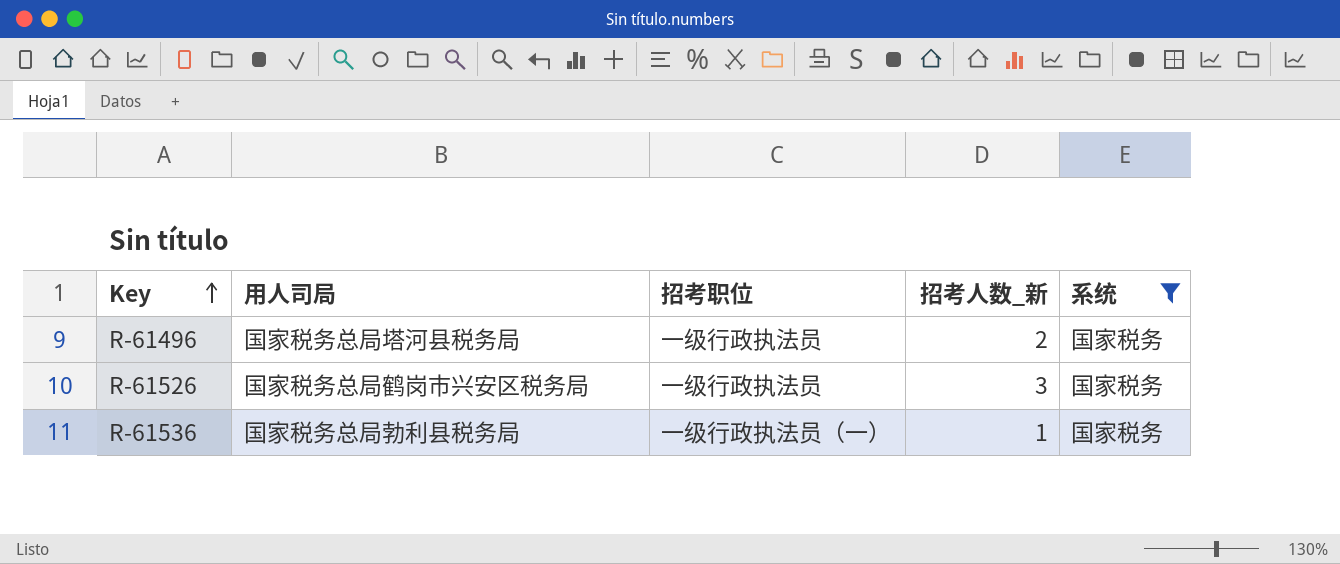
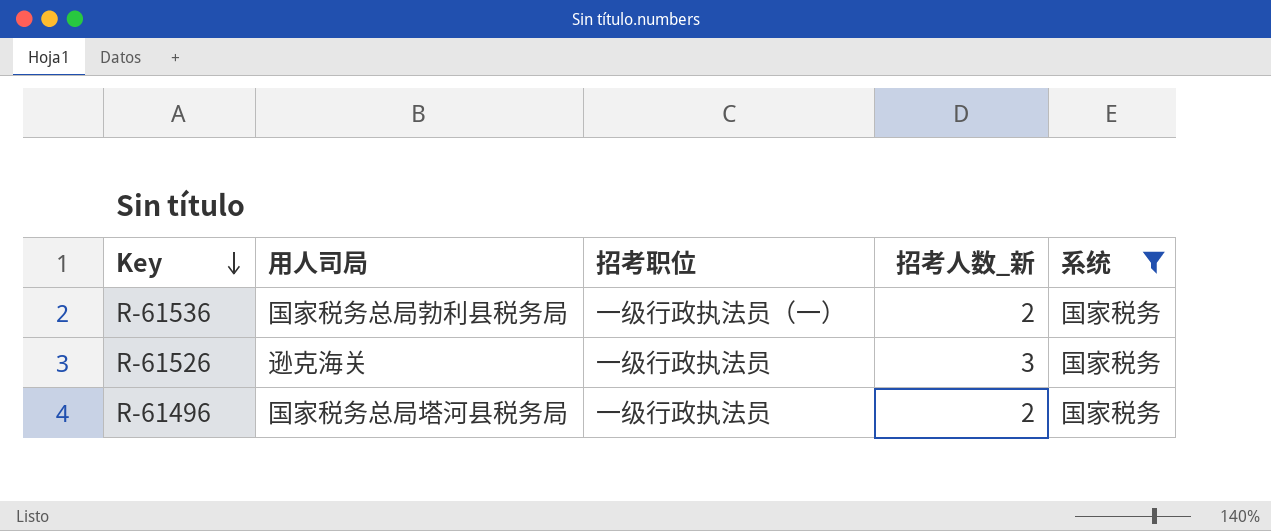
row order: Key ascending -> Key descending
R-61536 | 招考人数_新: 1 -> 2
R-61526 | 用人司局: 国家税务总局鹤岗市兴安区税务局 -> 逊克海关

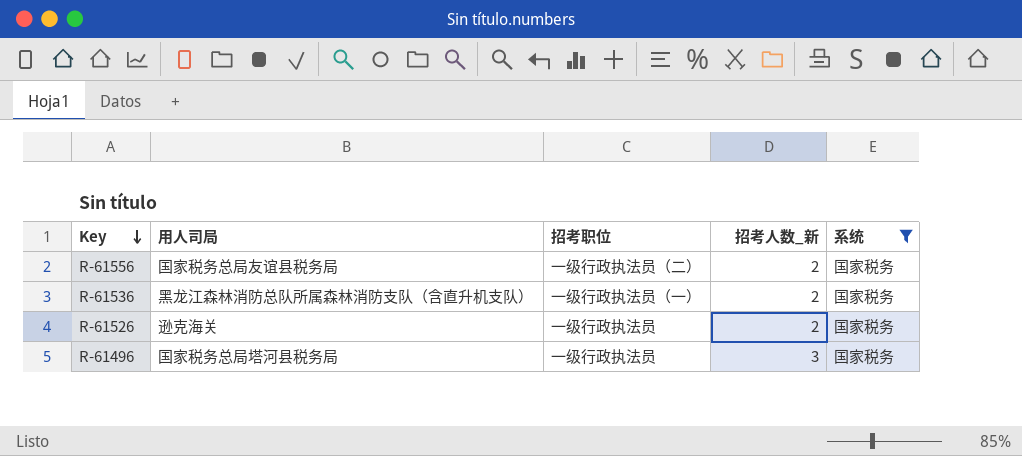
row R-61556: none -> 国家税务总局友谊县税务局 | 一级行政执法员（二） | 2 | 国家税务
R-61536 | 用人司局: 国家税务总局勃利县税务局 -> 黑龙江森林消防总队所属森林消防支队（含直升机支队）
R-61526 | 招考人数_新: 3 -> 2
R-61496 | 招考人数_新: 2 -> 3

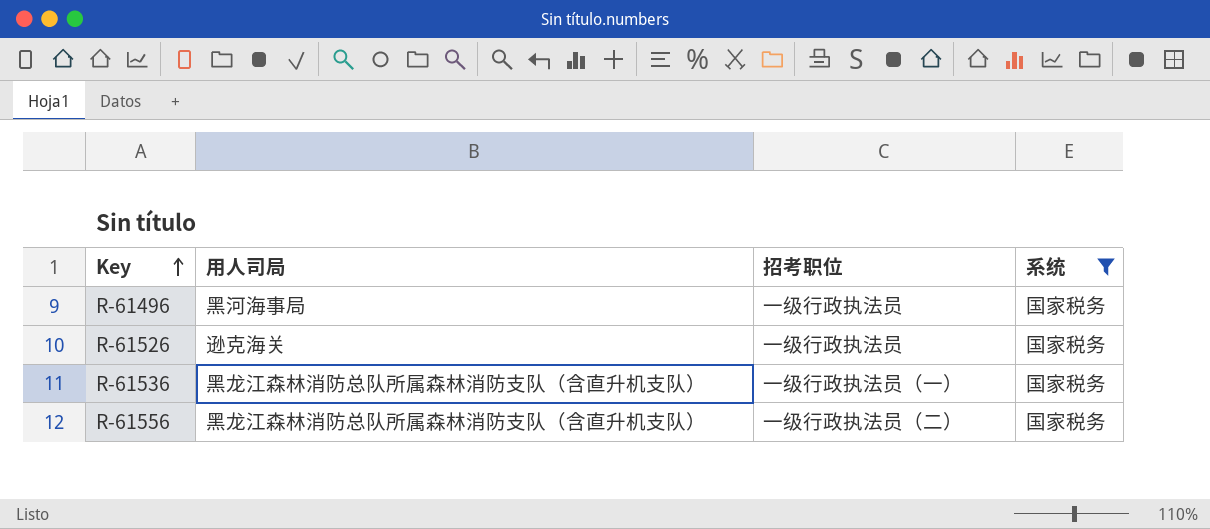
row order: Key descending -> Key ascending
column 招考人数_新 | position: 4 -> none
R-61496 | 用人司局: 国家税务总局塔河县税务局 -> 黑河海事局
R-61556 | 用人司局: 国家税务总局友谊县税务局 -> 黑龙江森林消防总队所属森林消防支队（含直升机支队）

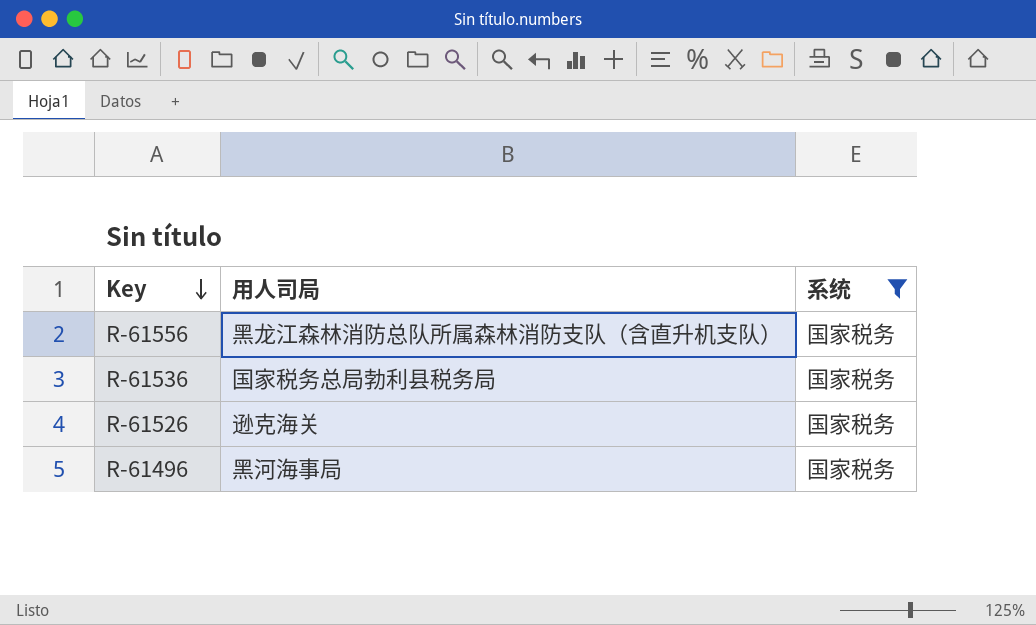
row order: Key ascending -> Key descending
column 招考职位 | position: 3 -> none
R-61536 | 用人司局: 黑龙江森林消防总队所属森林消防支队（含直升机支队） -> 国家税务总局勃利县税务局

